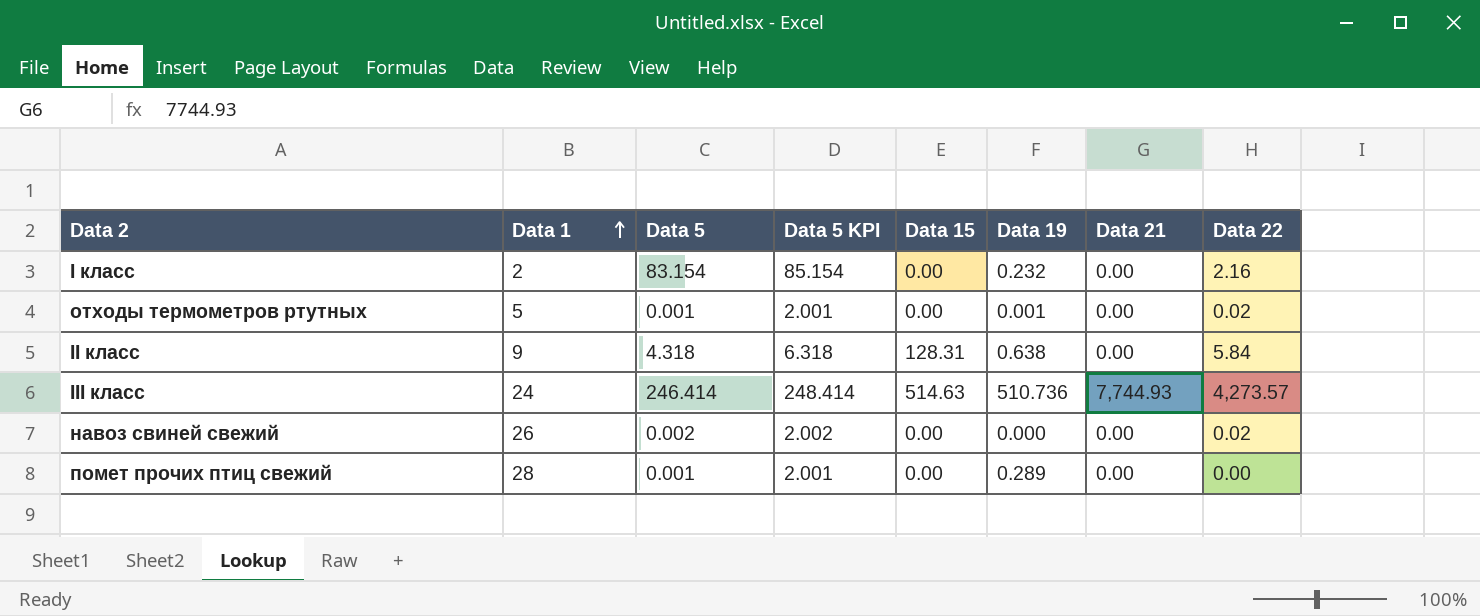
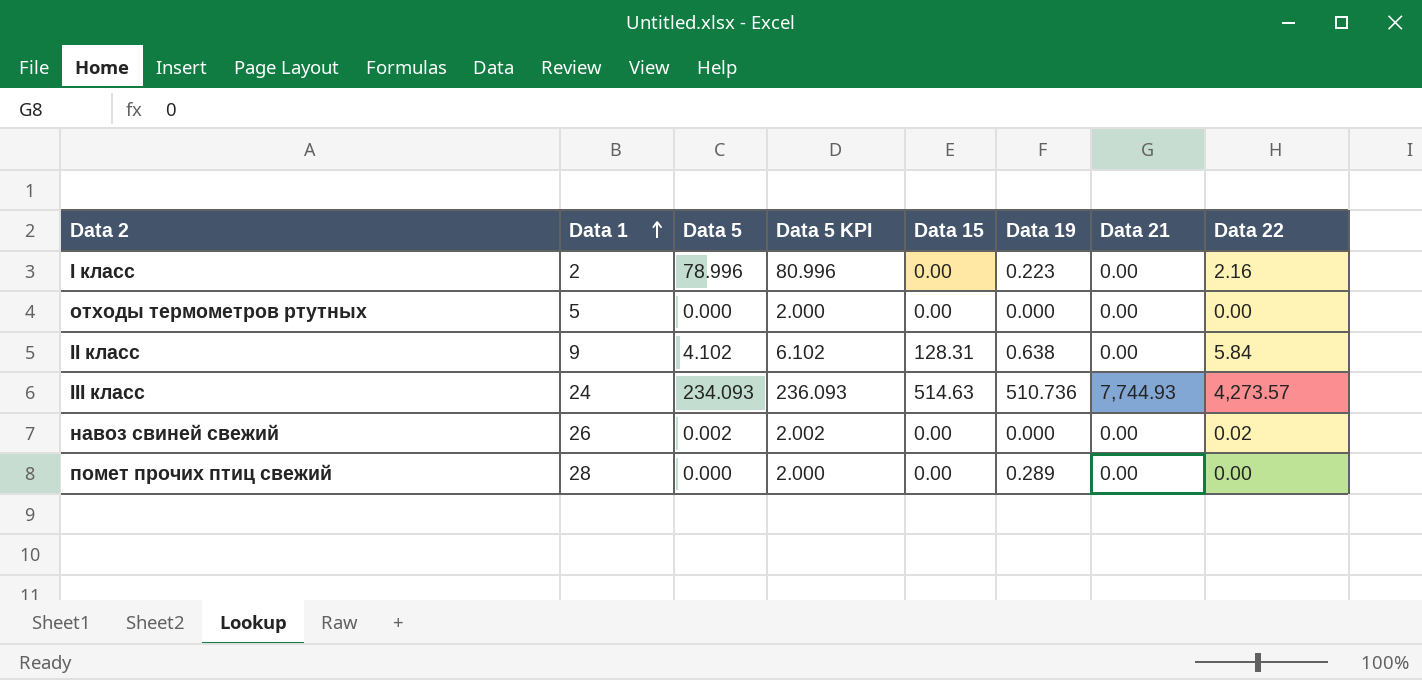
I класс | Data 5: 83.154 -> 78.996
I класс | Data 5 KPI: 85.154 -> 80.996
I класс | Data 19: 0.232 -> 0.223
отходы термометров ртутных | Data 5: 0.001 -> 0.000
отходы термометров ртутных | Data 5 KPI: 2.001 -> 2.000
отходы термометров ртутных | Data 19: 0.001 -> 0.000
отходы термометров ртутных | Data 22: 0.02 -> 0.00
II класс | Data 5: 4.318 -> 4.102
II класс | Data 5 KPI: 6.318 -> 6.102
III класс | Data 5: 246.414 -> 234.093
III класс | Data 5 KPI: 248.414 -> 236.093
помет прочих птиц свежий | Data 5: 0.001 -> 0.000
помет прочих птиц свежий | Data 5 KPI: 2.001 -> 2.000

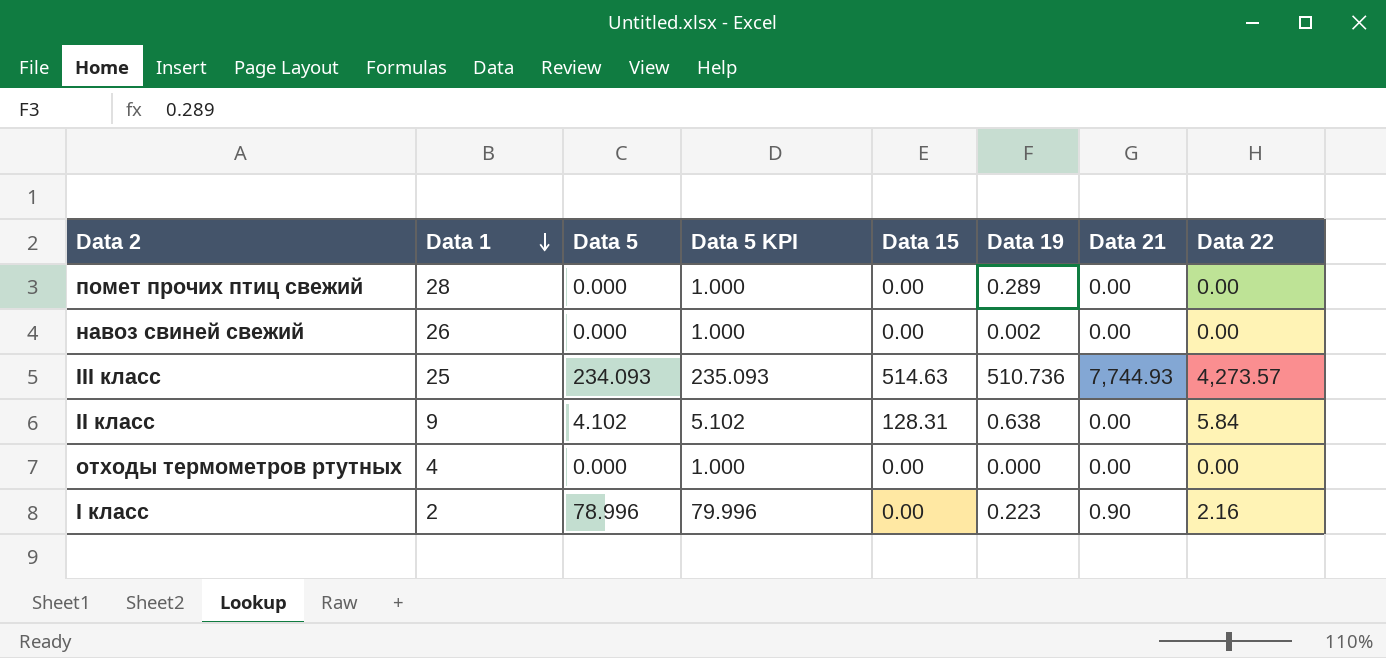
row order: Data 1 ascending -> Data 1 descending
column Data 5 KPI | formula: [Data 5] + 2 -> [Data 5] + 1
навоз свиней свежий | Data 5: 0.002 -> 0.000
навоз свиней свежий | Data 19: 0.000 -> 0.002
навоз свиней свежий | Data 22: 0.02 -> 0.00
III класс | Data 1: 24 -> 25
отходы термометров ртутных | Data 1: 5 -> 4
I класс | Data 21: 0.00 -> 0.90

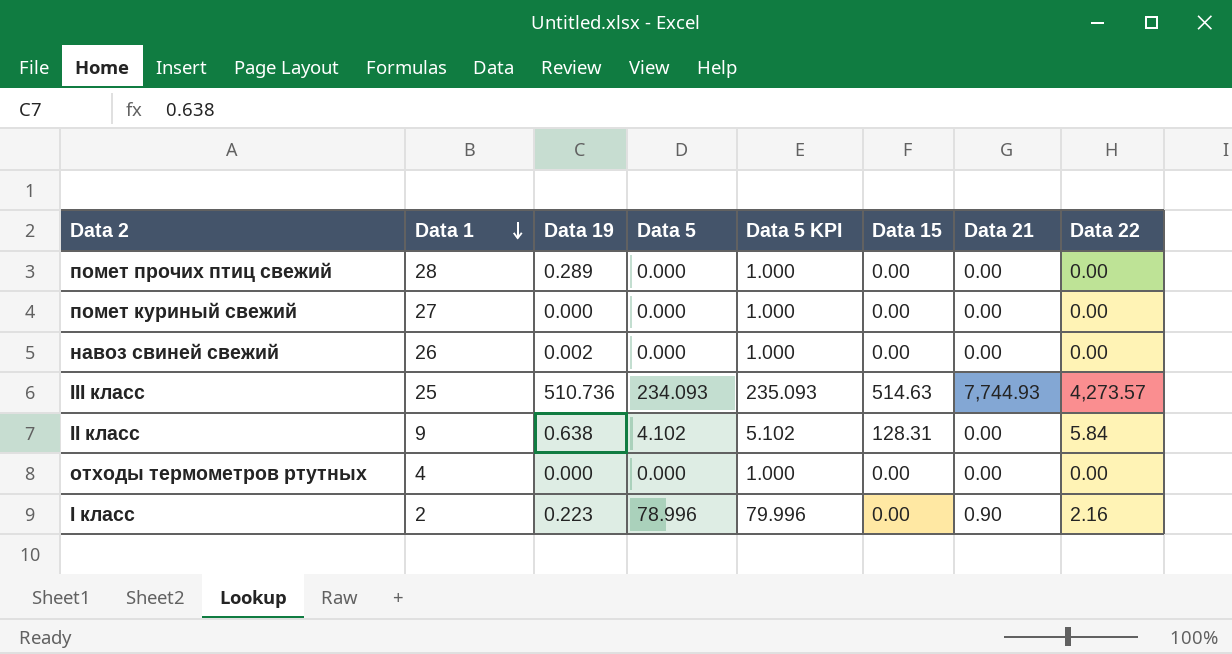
column Data 19 | position: 6 -> 3
row помет куриный свежий: none -> 27 | 0.000 | 0.000 | 1.000 | 0.00 | 0.00 | 0.00

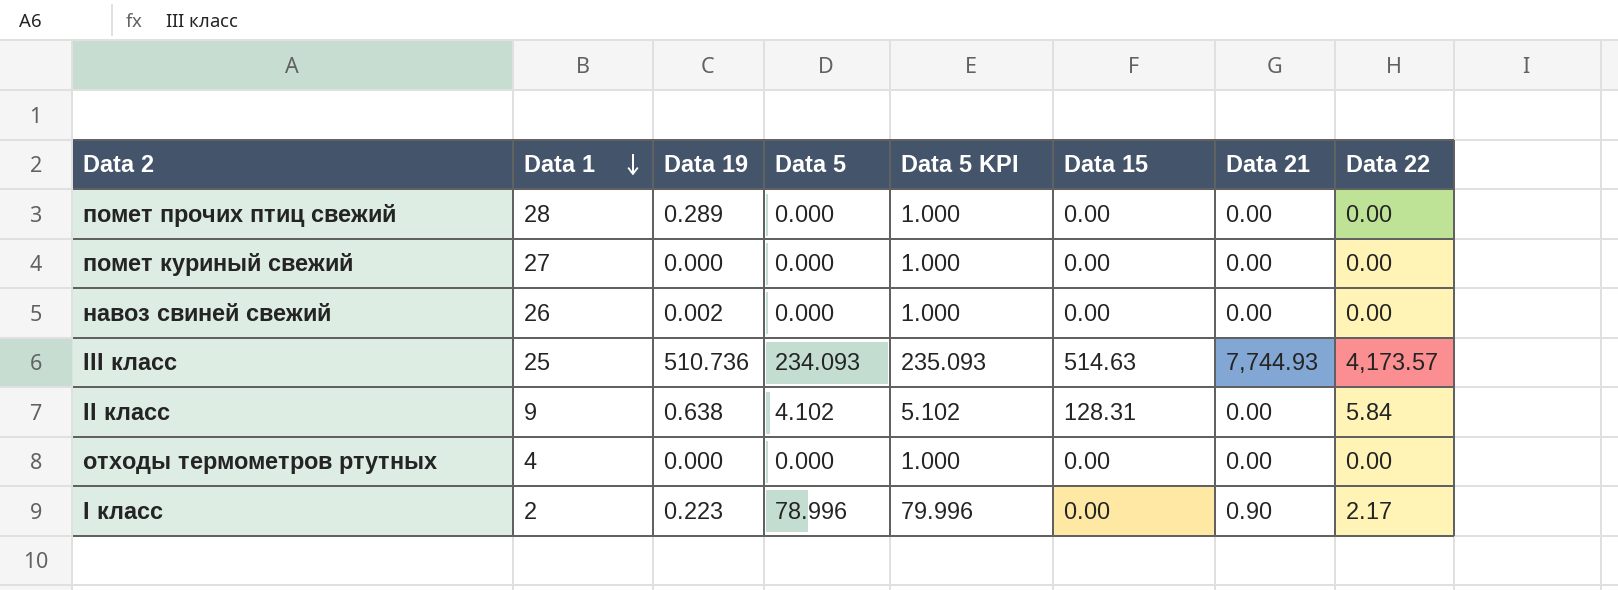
III класс | Data 22: 4,273.57 -> 4,173.57
I класс | Data 22: 2.16 -> 2.17

